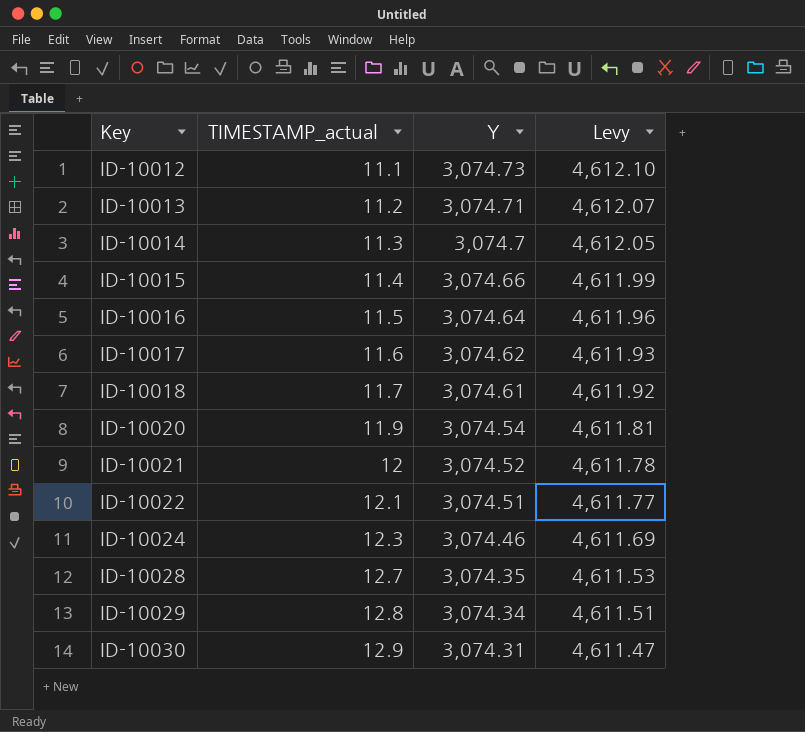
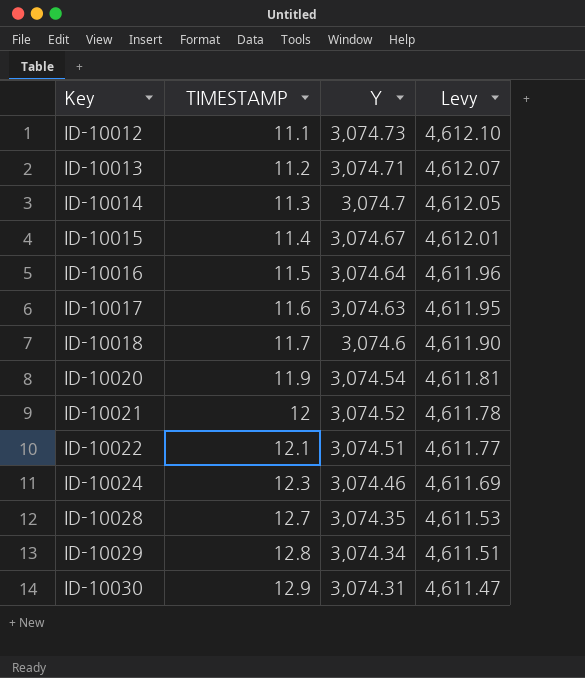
column name: TIMESTAMP_actual -> TIMESTAMP
ID-10015 | Y: 3,074.66 -> 3,074.67
ID-10015 | Levy: 4,611.99 -> 4,612.01
ID-10017 | Y: 3,074.62 -> 3,074.63
ID-10017 | Levy: 4,611.93 -> 4,611.95
ID-10018 | Y: 3,074.61 -> 3,074.6
ID-10018 | Levy: 4,611.92 -> 4,611.90

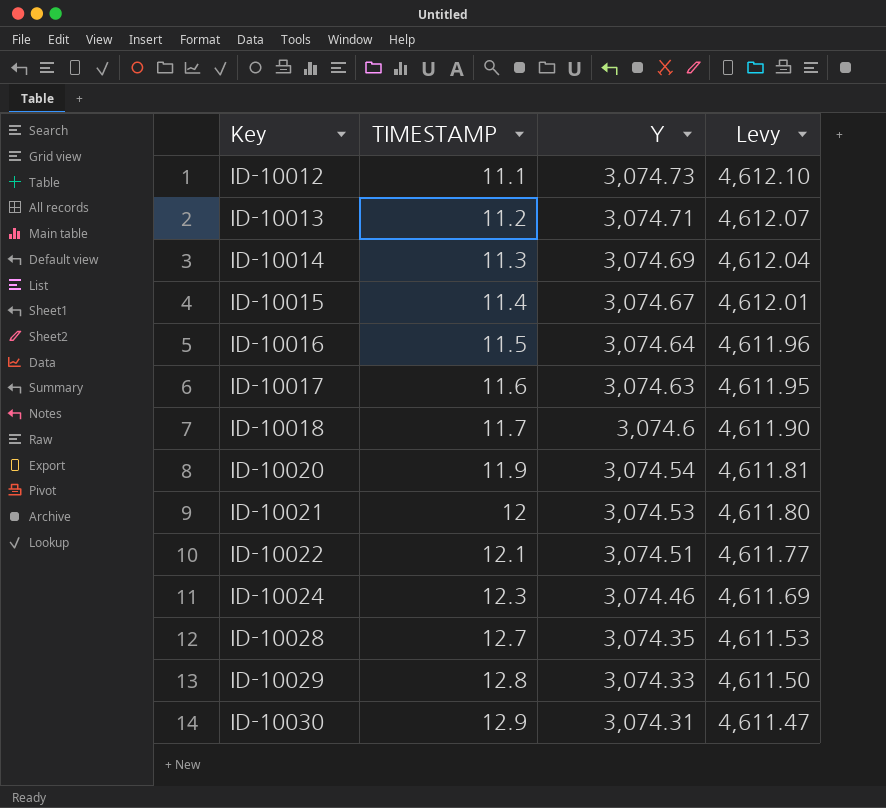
ID-10014 | Y: 3,074.7 -> 3,074.69
ID-10014 | Levy: 4,612.05 -> 4,612.04
ID-10021 | Y: 3,074.52 -> 3,074.53
ID-10021 | Levy: 4,611.78 -> 4,611.80
ID-10029 | Y: 3,074.34 -> 3,074.33
ID-10029 | Levy: 4,611.51 -> 4,611.50

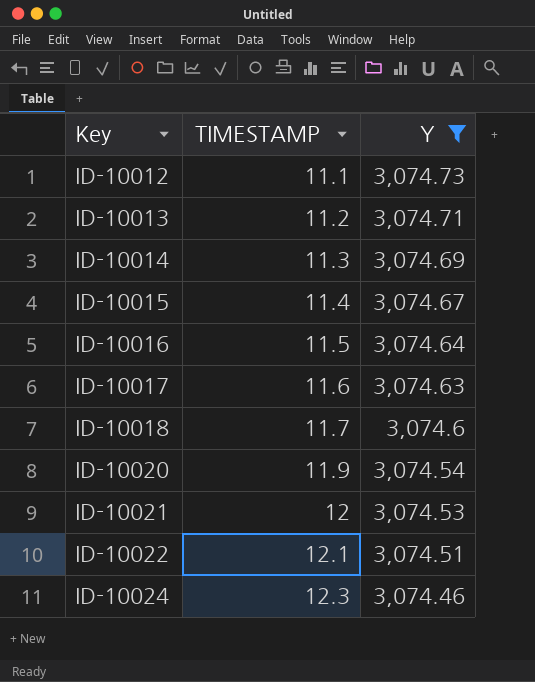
filter: none -> Y >= 3,074.46
column Levy | formula: [Y] * 1.5 -> none

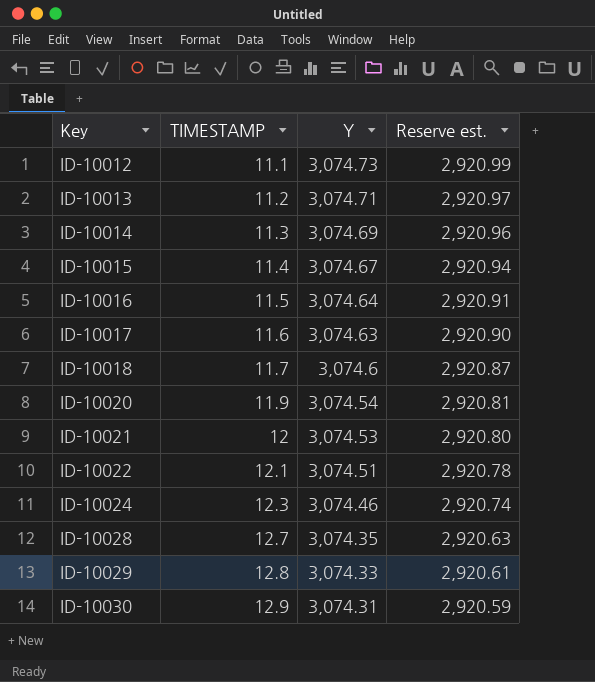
filter: Y >= 3,074.46 -> none
column Reserve est. | formula: none -> [Y] * 0.95

